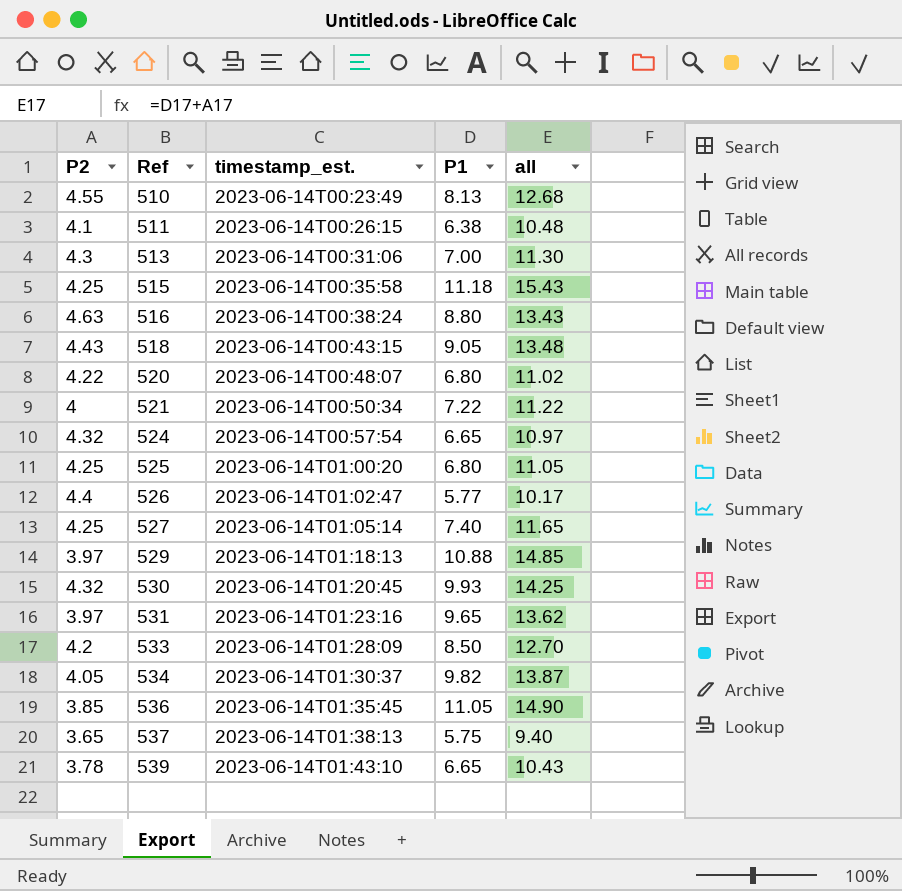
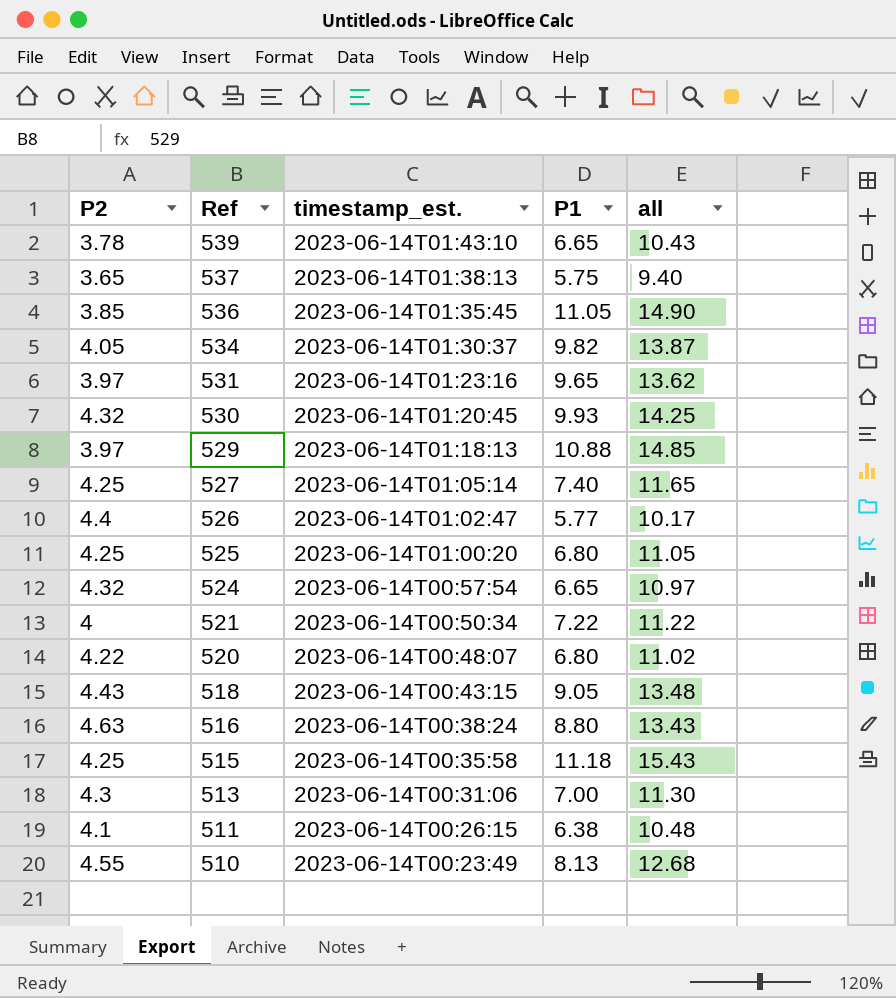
row order: Ref ascending -> Ref descending
row 533: 4.2 | 2023-06-14T01:28:09 | 8.50 | 12.70 -> none

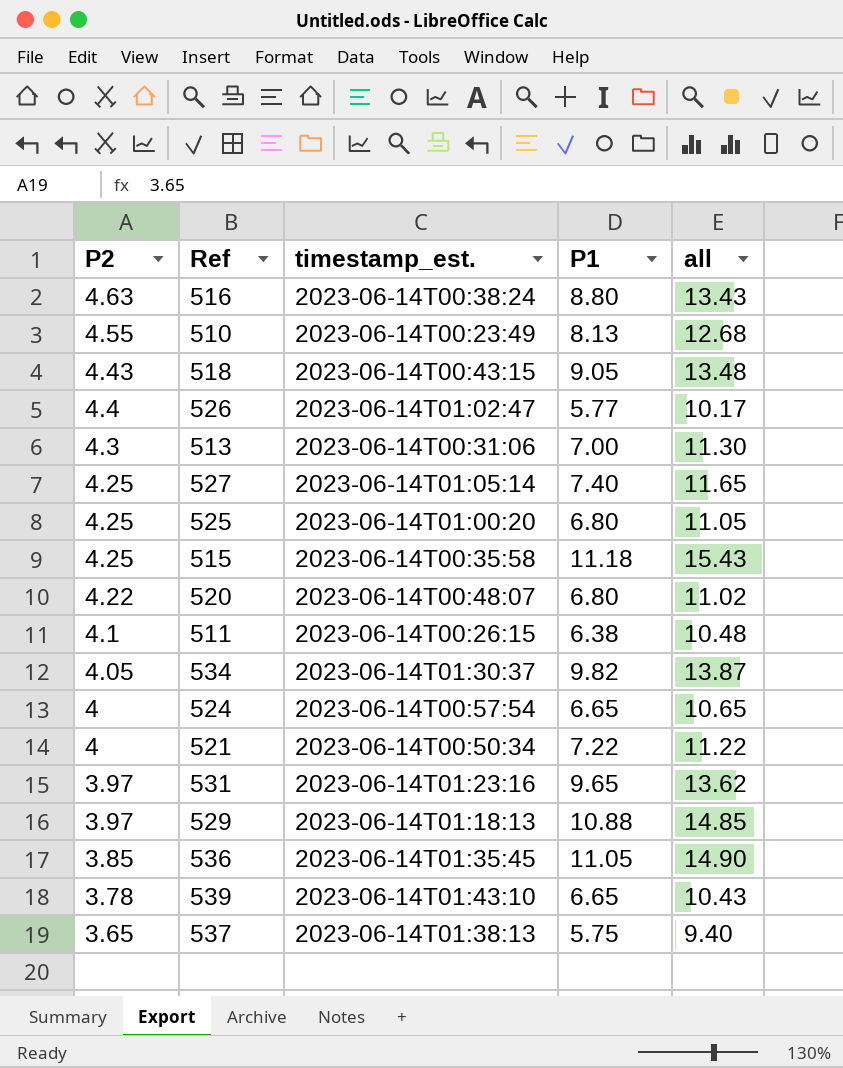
row order: Ref descending -> P2 descending
row 530: 4.32 | 2023-06-14T01:20:45 | 9.93 | 14.25 -> none
524 | P2: 4.32 -> 4
524 | all: 10.97 -> 10.65

